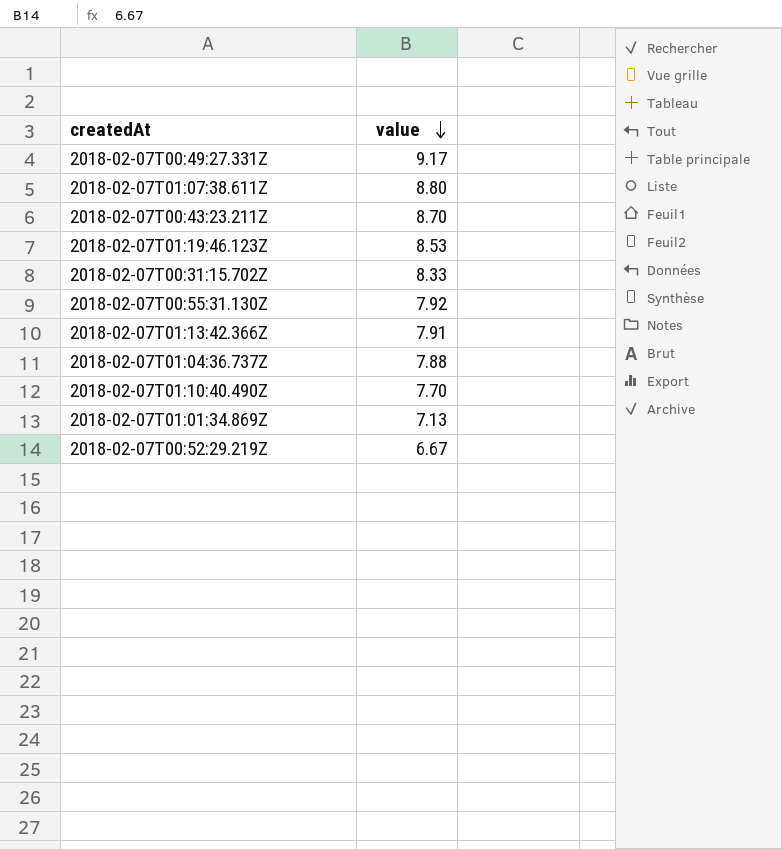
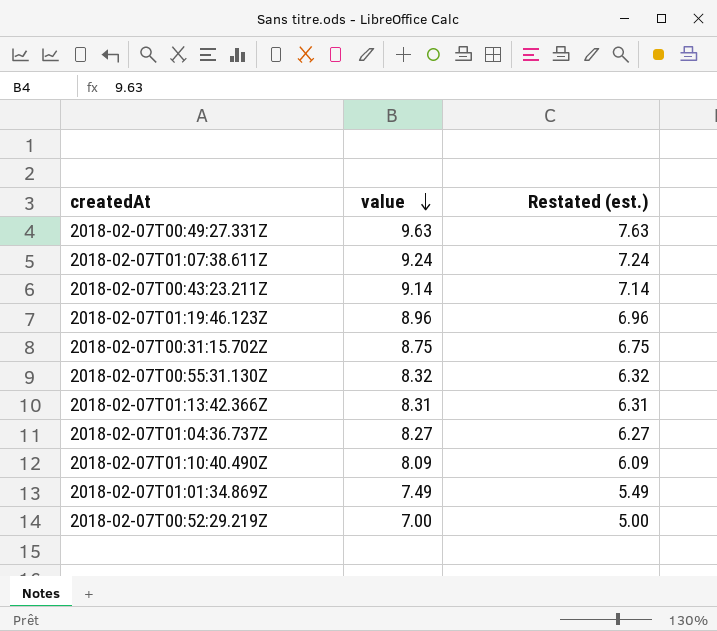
column Restated (est.) | formula: none -> [value] - 2
2018-02-07T00:49:27.331Z | value: 9.17 -> 9.63
2018-02-07T01:07:38.611Z | value: 8.80 -> 9.24
2018-02-07T00:43:23.211Z | value: 8.70 -> 9.14
2018-02-07T01:19:46.123Z | value: 8.53 -> 8.96
2018-02-07T00:31:15.702Z | value: 8.33 -> 8.75
2018-02-07T00:55:31.130Z | value: 7.92 -> 8.32
2018-02-07T01:13:42.366Z | value: 7.91 -> 8.31
2018-02-07T01:04:36.737Z | value: 7.88 -> 8.27
2018-02-07T01:10:40.490Z | value: 7.70 -> 8.09
2018-02-07T01:01:34.869Z | value: 7.13 -> 7.49
2018-02-07T00:52:29.219Z | value: 6.67 -> 7.00

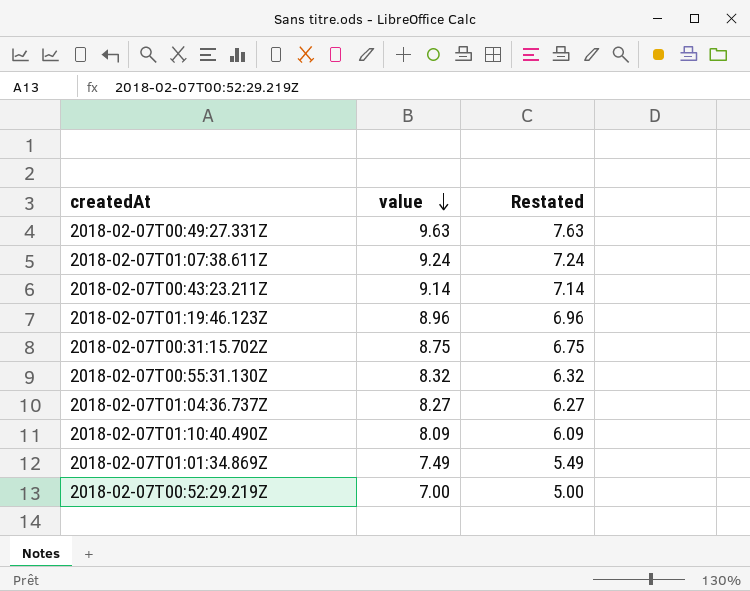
column name: Restated (est.) -> Restated
row 2018-02-07T01:13:42.366Z: 8.31 | 6.31 -> none

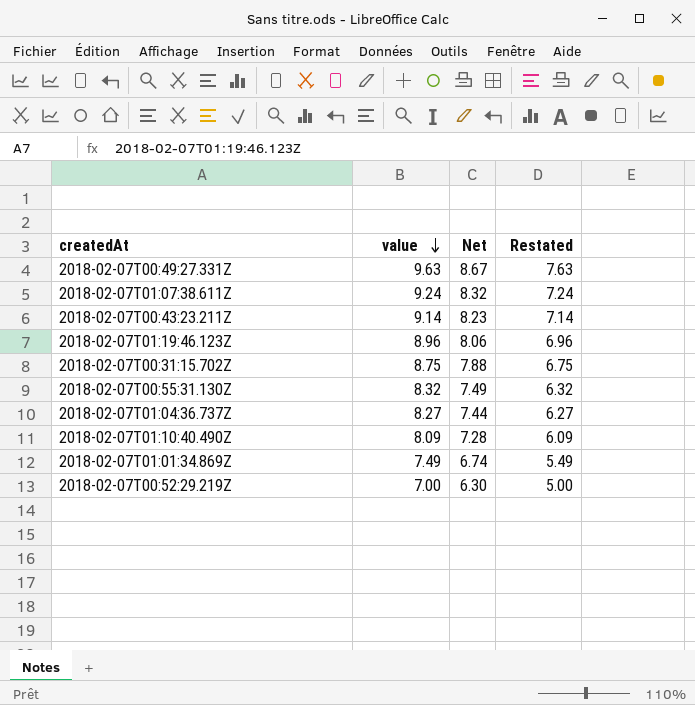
column Net | formula: none -> [value] * 0.9

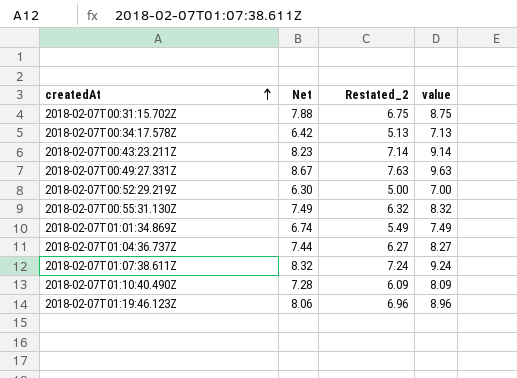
row order: value descending -> createdAt ascending
column name: Restated -> Restated_2
column value | position: 2 -> 4
row 2018-02-07T00:34:17.578Z: none -> 6.42 | 5.13 | 7.13

